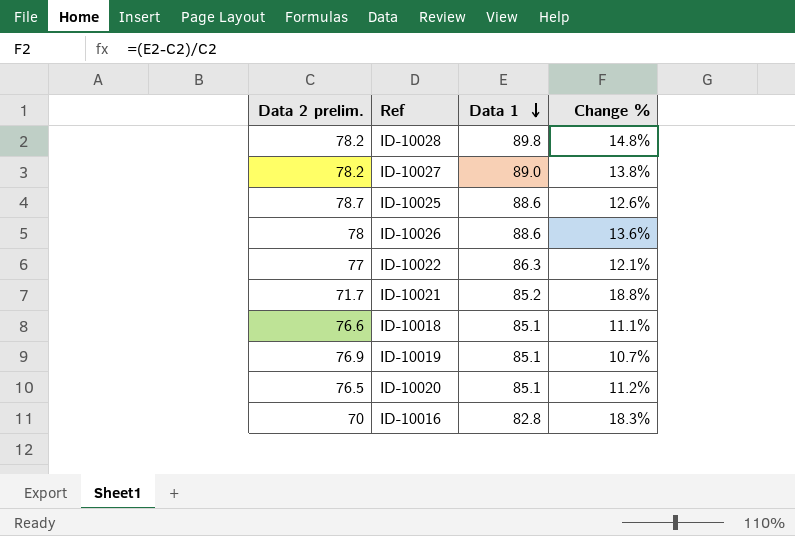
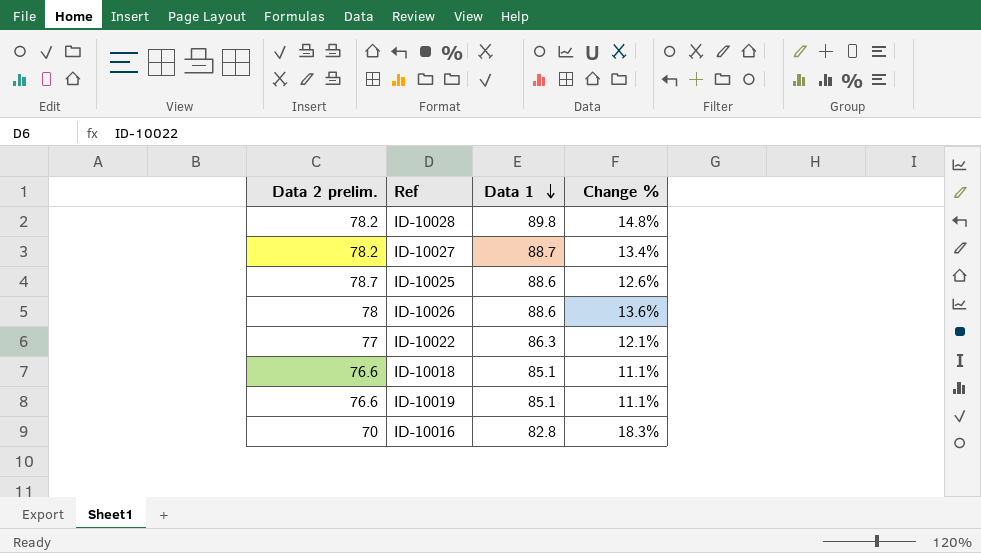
row ID-10021: 71.7 | 85.2 | 18.8% -> none
row ID-10020: 76.5 | 85.1 | 11.2% -> none
ID-10027 | Data 1: 89.0 -> 88.7
ID-10027 | Change %: 13.8% -> 13.4%
ID-10019 | Data 2 prelim.: 76.9 -> 76.6
ID-10019 | Change %: 10.7% -> 11.1%

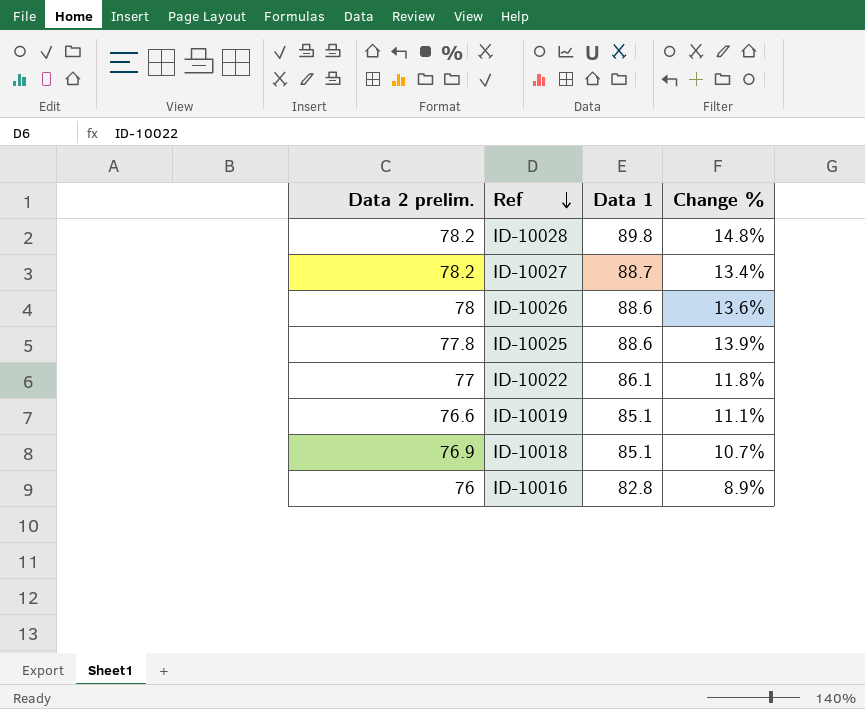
row order: Data 1 descending -> Ref descending
ID-10025 | Data 2 prelim.: 78.7 -> 77.8
ID-10025 | Change %: 12.6% -> 13.9%
ID-10022 | Data 1: 86.3 -> 86.1
ID-10022 | Change %: 12.1% -> 11.8%
ID-10018 | Data 2 prelim.: 76.6 -> 76.9
ID-10018 | Change %: 11.1% -> 10.7%
ID-10016 | Data 2 prelim.: 70 -> 76
ID-10016 | Change %: 18.3% -> 8.9%

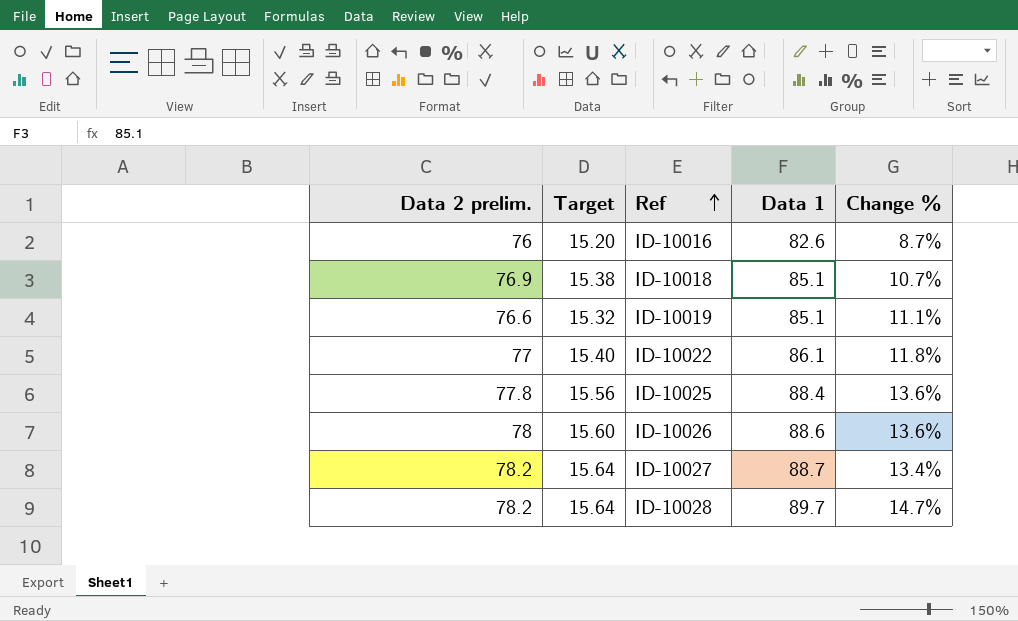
row order: Ref descending -> Ref ascending
column Target | formula: none -> [Data 2 prelim.] * 0.2
ID-10016 | Data 1: 82.8 -> 82.6
ID-10016 | Change %: 8.9% -> 8.7%
ID-10025 | Data 1: 88.6 -> 88.4
ID-10025 | Change %: 13.9% -> 13.6%
ID-10028 | Data 1: 89.8 -> 89.7
ID-10028 | Change %: 14.8% -> 14.7%

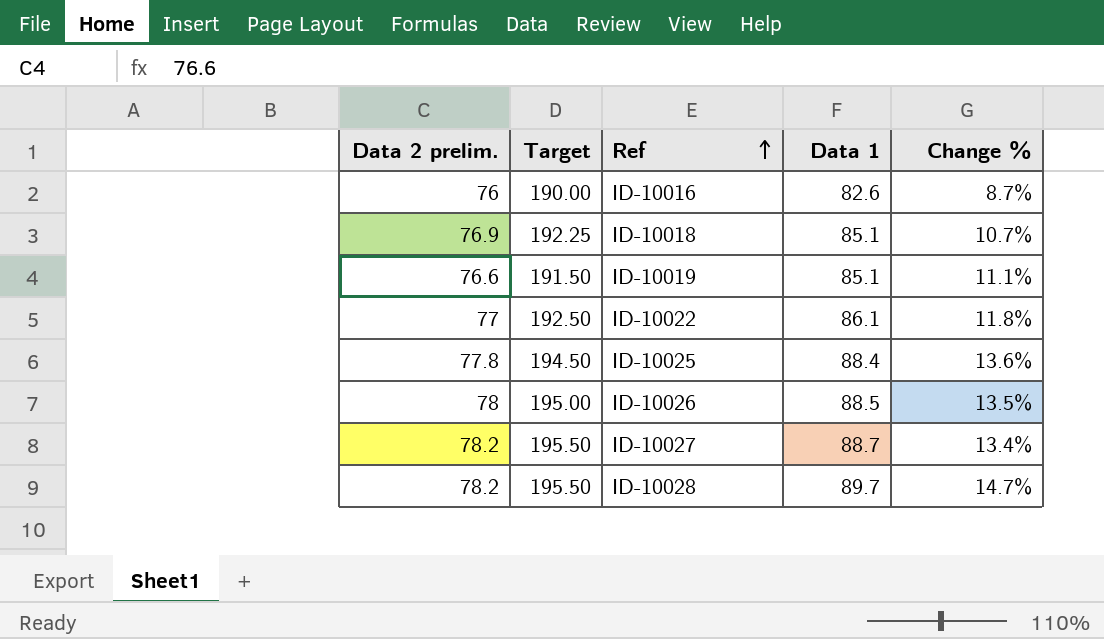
column Target | formula: [Data 2 prelim.] * 0.2 -> [Data 2 prelim.] * 2.5
ID-10026 | Data 1: 88.6 -> 88.5
ID-10026 | Change %: 13.6% -> 13.5%

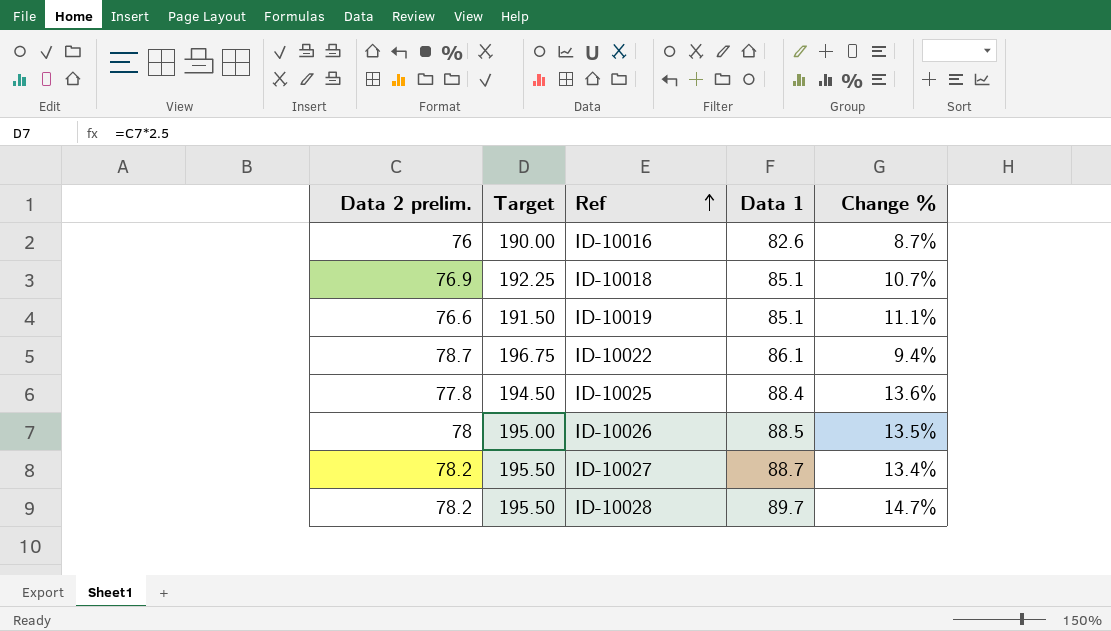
ID-10022 | Data 2 prelim.: 77 -> 78.7
ID-10022 | Target: 192.50 -> 196.75
ID-10022 | Change %: 11.8% -> 9.4%

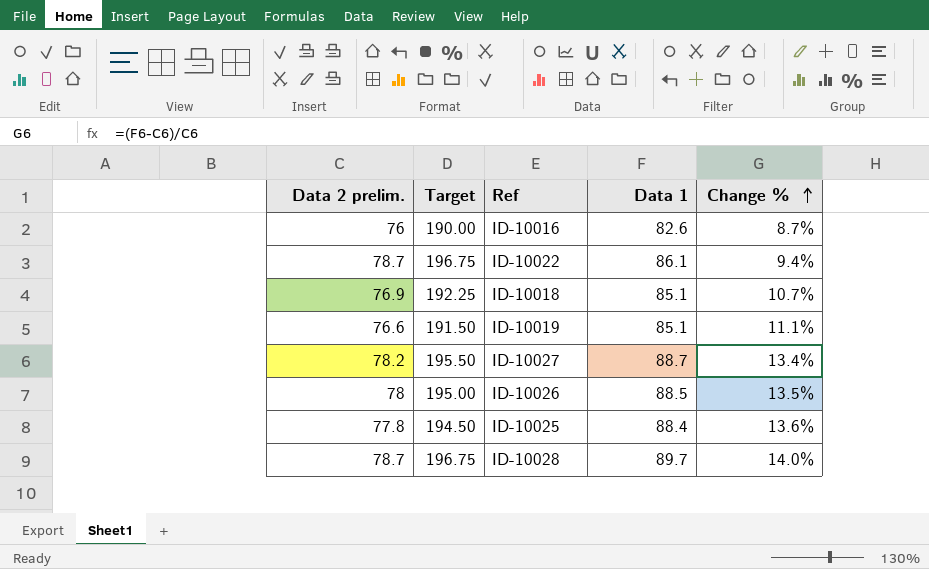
row order: Ref ascending -> Change % ascending
ID-10028 | Data 2 prelim.: 78.2 -> 78.7
ID-10028 | Target: 195.50 -> 196.75
ID-10028 | Change %: 14.7% -> 14.0%

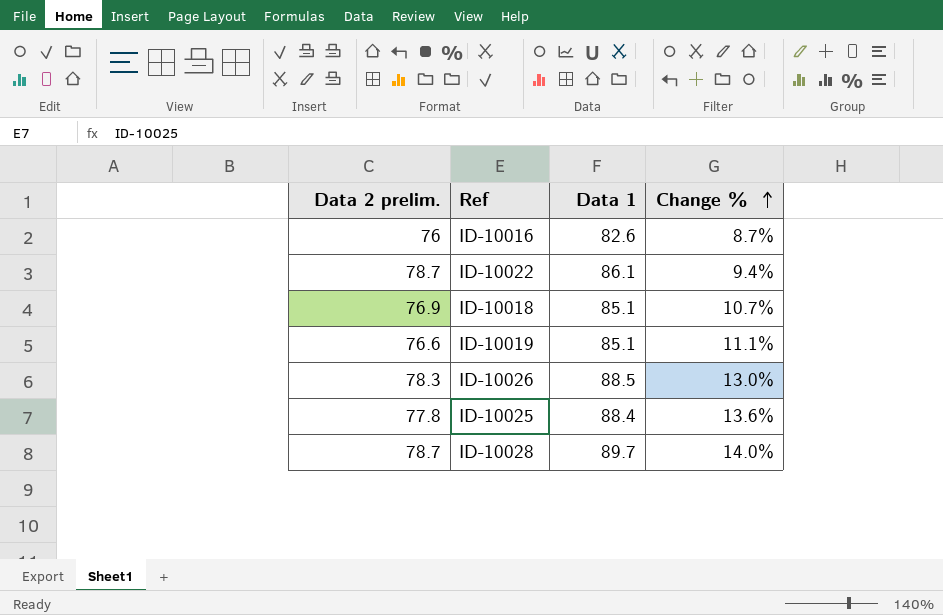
column Target | formula: [Data 2 prelim.] * 2.5 -> none
row ID-10027: 78.2 | 195.50 | 88.7 | 13.4% -> none
ID-10026 | Data 2 prelim.: 78 -> 78.3
ID-10026 | Change %: 13.5% -> 13.0%

